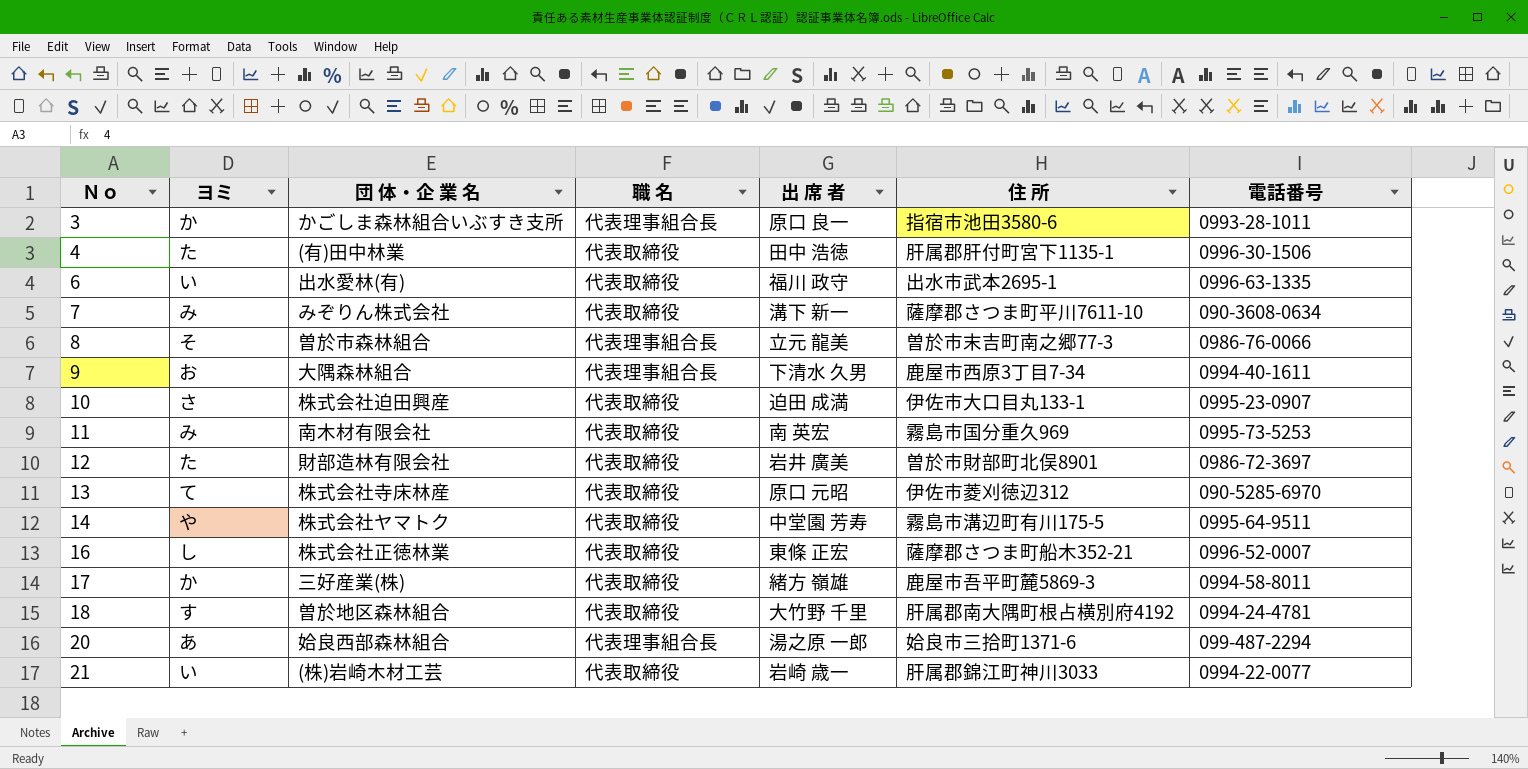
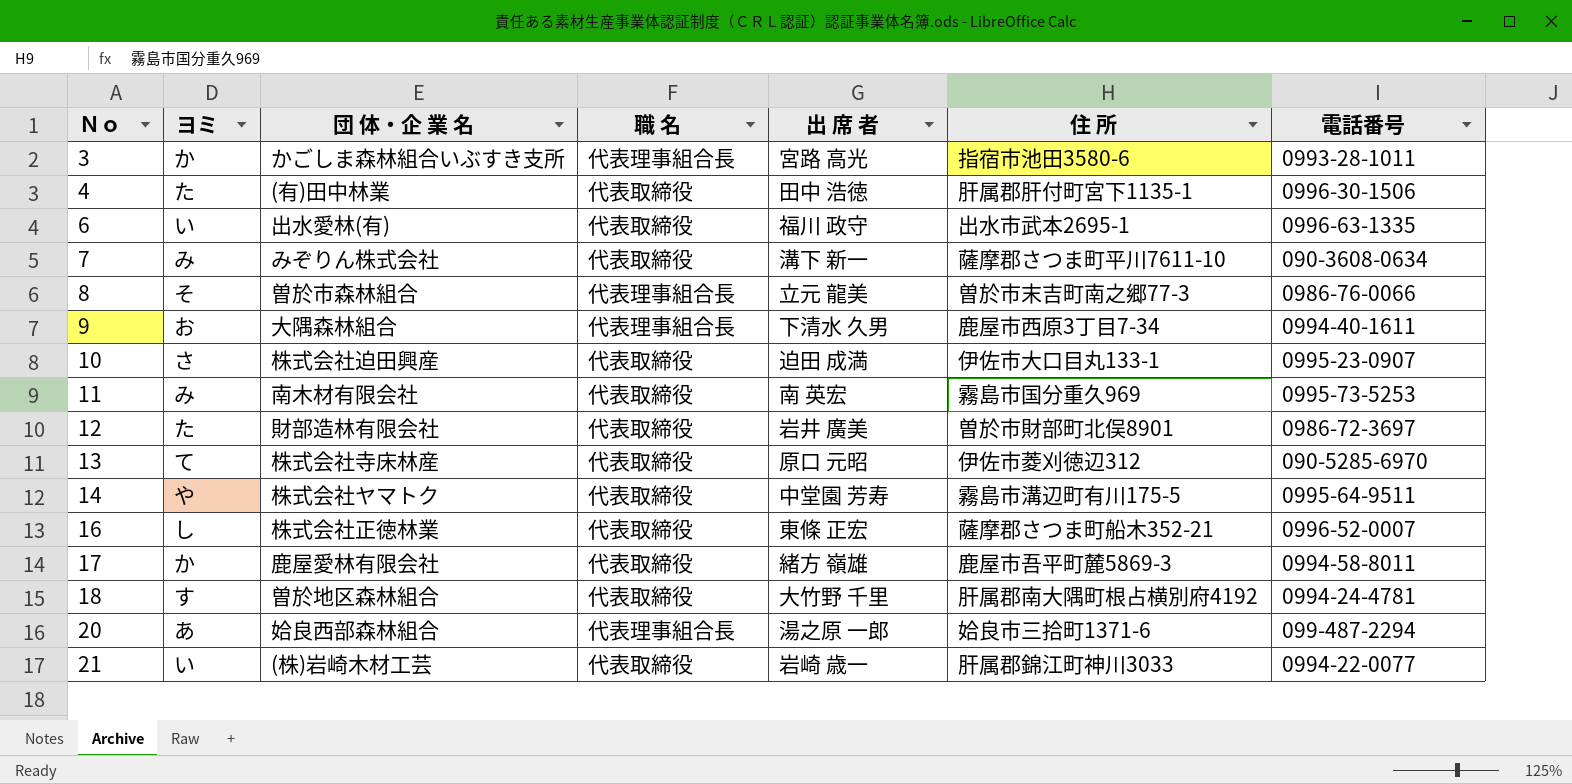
3 | 出 席 者: 原口 良一 -> 宮路 高光
17 | 団 体・企 業 名: 三好産業(株) -> 鹿屋愛林有限会社

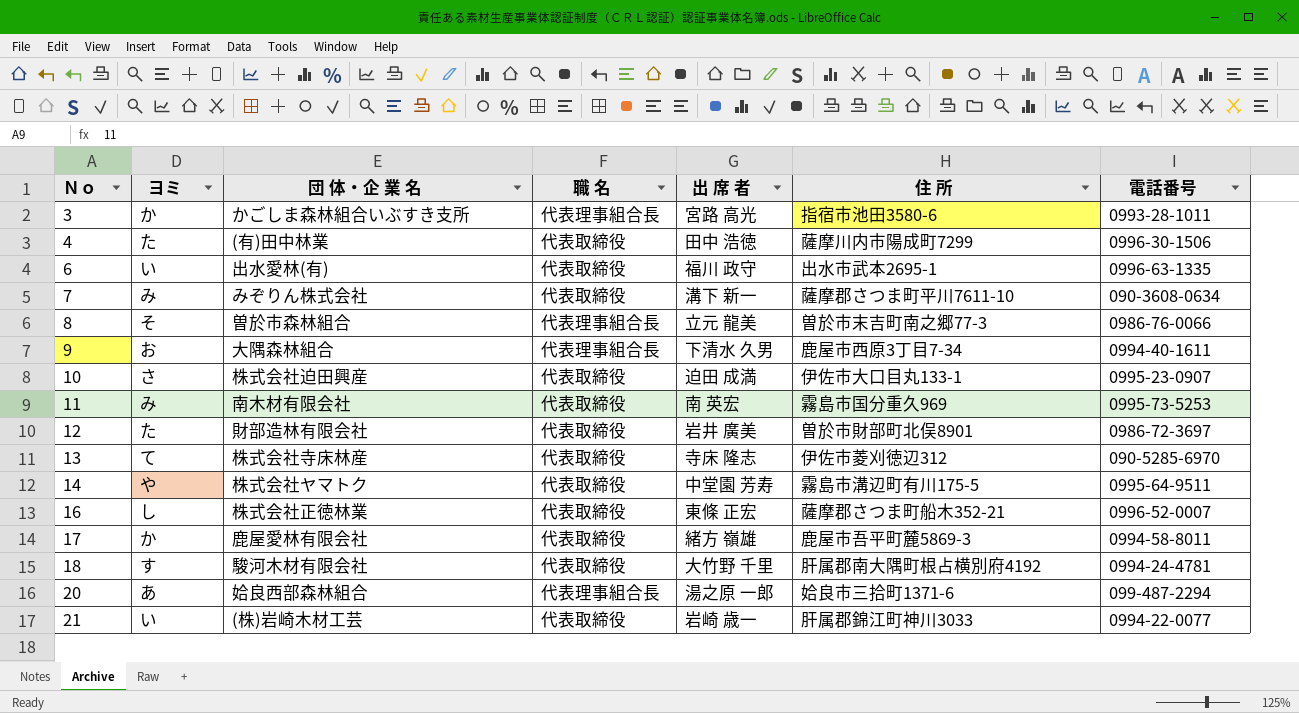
4 | 住 所: 肝属郡肝付町宮下1135-1 -> 薩摩川内市陽成町7299
13 | 出 席 者: 原口 元昭 -> 寺床 隆志
18 | 団 体・企 業 名: 曽於地区森林組合 -> 駿河木材有限会社

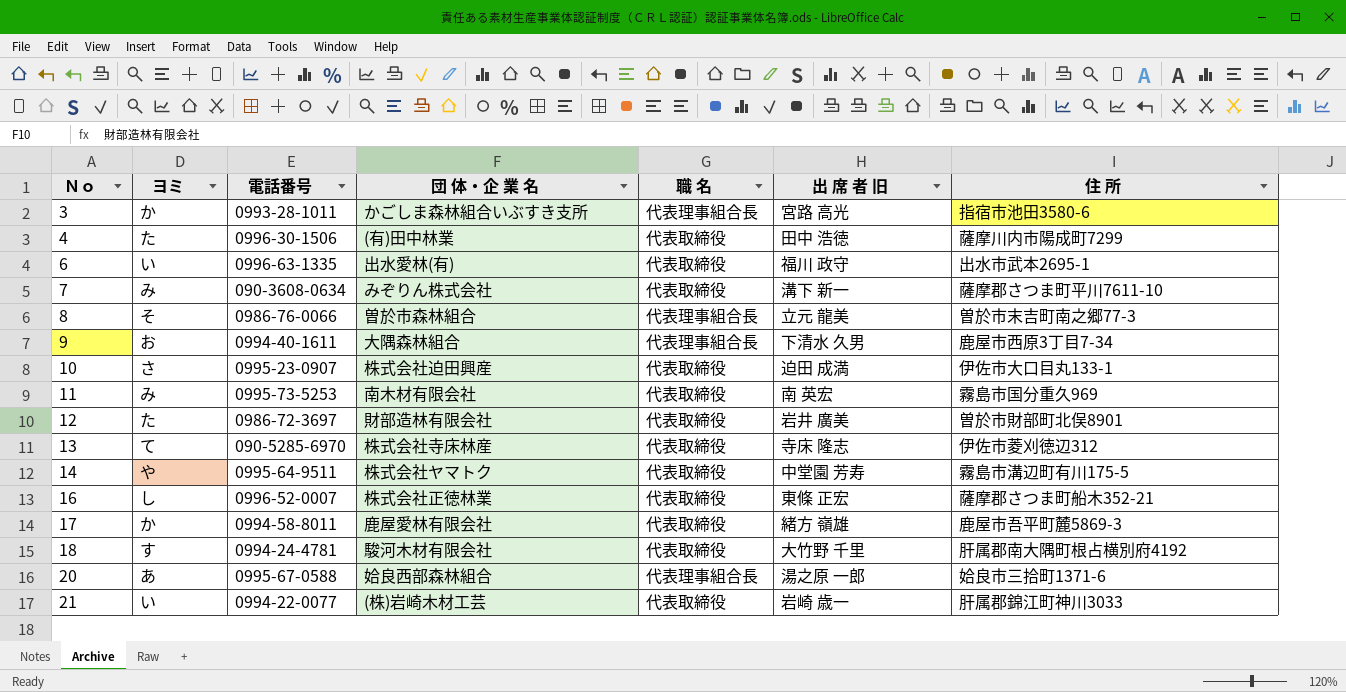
column 電話番号 | position: 7 -> 3
column name: 出 席 者 -> 出 席 者 旧
20 | 電話番号: 099-487-2294 -> 0995-67-0588

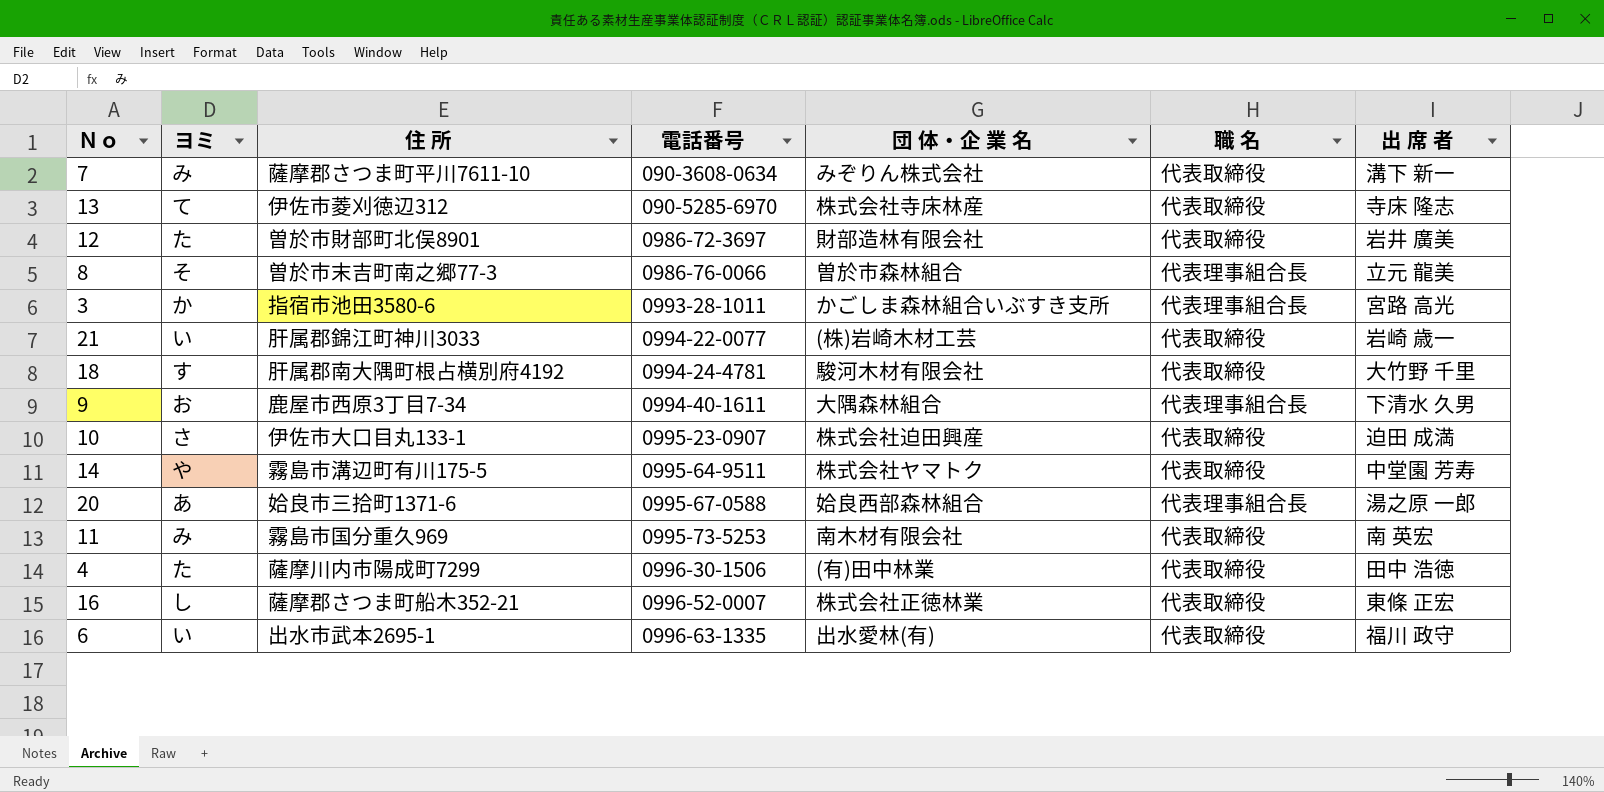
row order: Ｎｏ ascending -> 電話番号 ascending
column 住 所 | position: 7 -> 3
column name: 出 席 者 旧 -> 出 席 者
row 17: か | 0994-58-8011 | 鹿屋愛林有限会社 | 代表取締役 | 緒方 嶺雄 | 鹿屋市吾平町麓5869-3 -> none

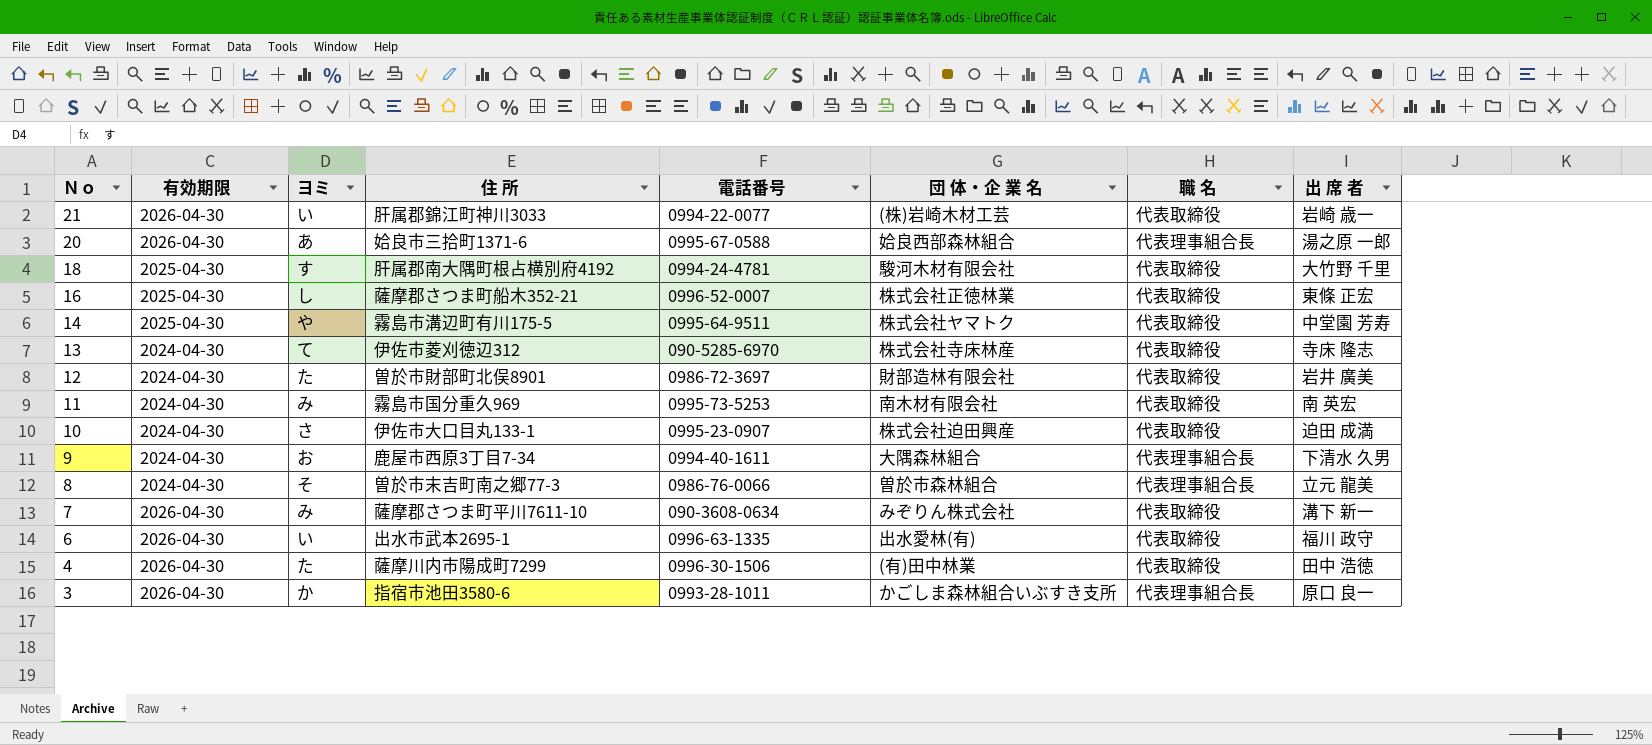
row order: 電話番号 ascending -> Ｎｏ descending
column 有効期限 | position: none -> 2
3 | 出 席 者: 宮路 高光 -> 原口 良一

